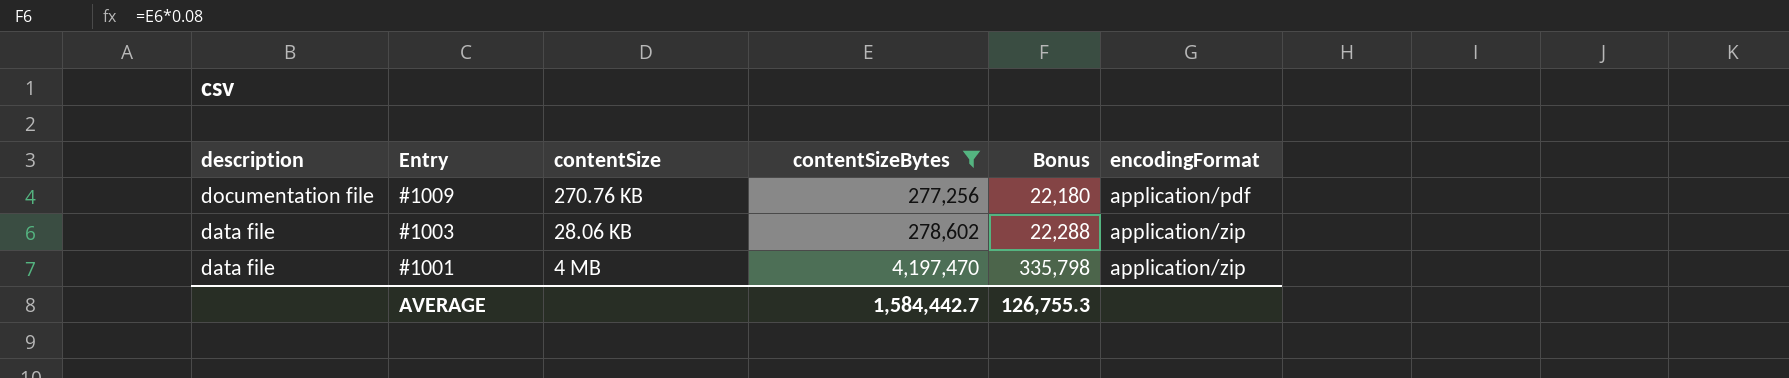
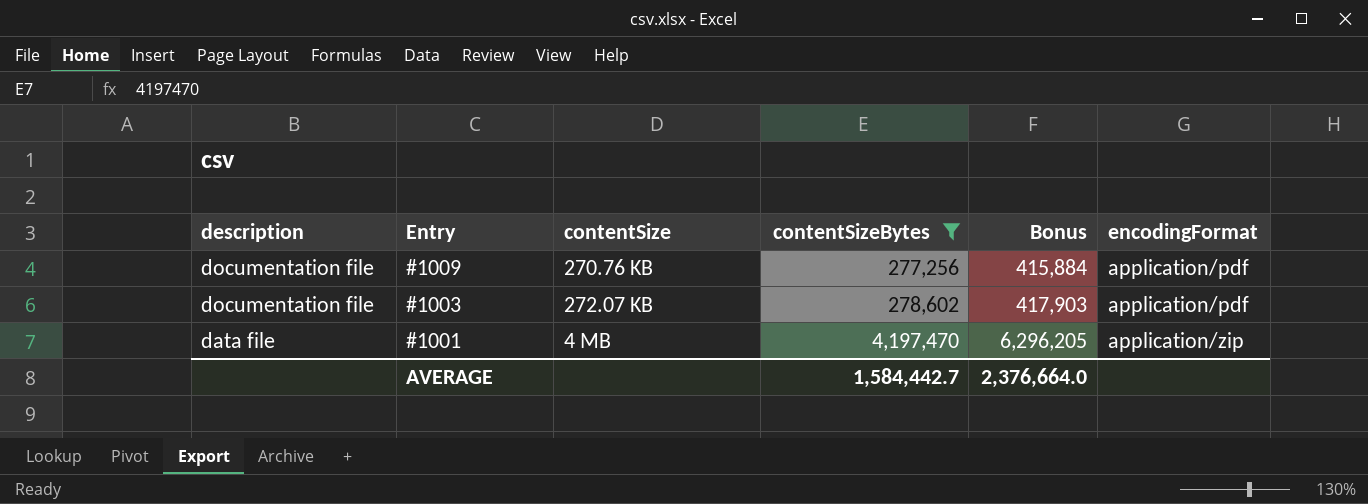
column Bonus | formula: [contentSizeBytes] * 0.08 -> [contentSizeBytes] * 1.5
#1003 | description: data file -> documentation file
#1003 | contentSize: 28.06 KB -> 272.07 KB
#1003 | encodingFormat: application/zip -> application/pdf
AVERAGE | Bonus: 126,755.3 -> 2,376,664.0

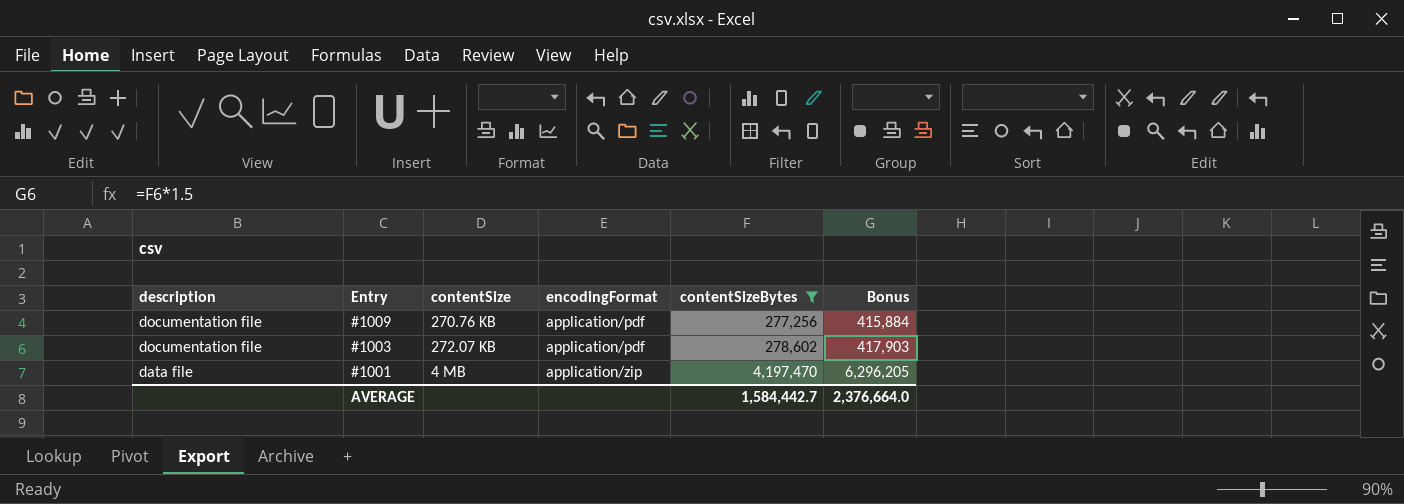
column encodingFormat | position: 6 -> 4

